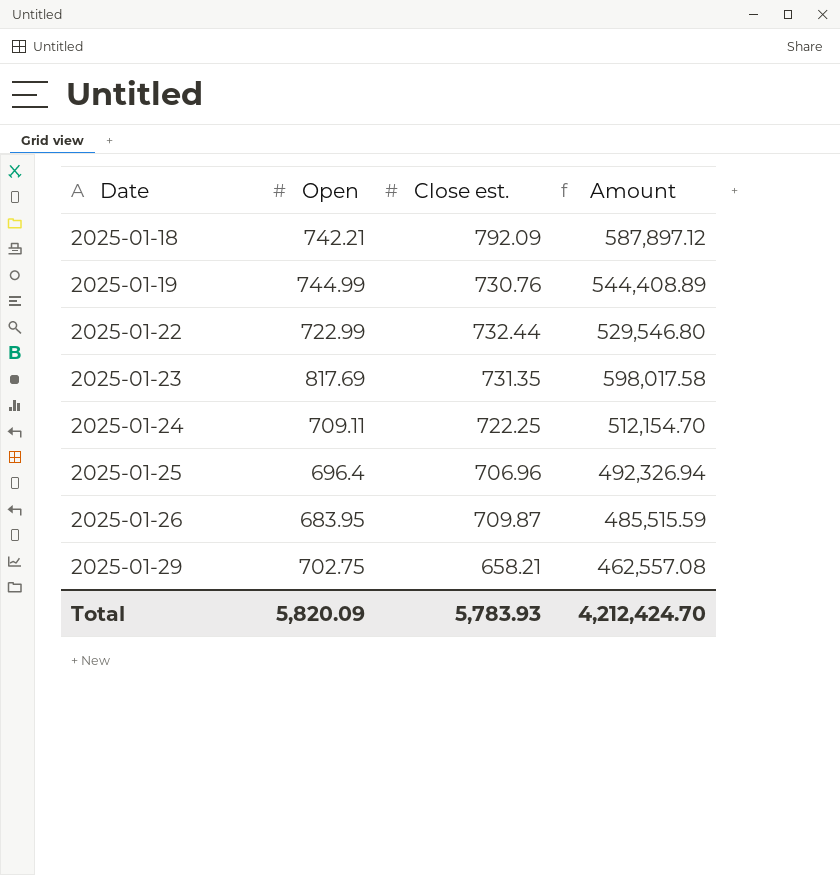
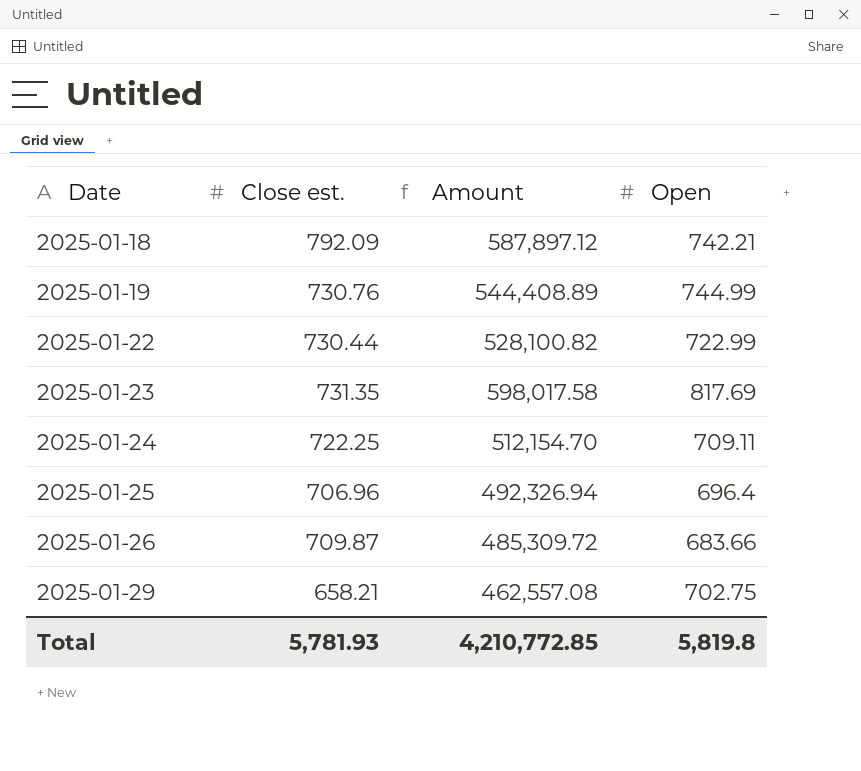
column Open | position: 2 -> 4
2025-01-22 | Close est.: 732.44 -> 730.44
2025-01-22 | Amount: 529,546.80 -> 528,100.82
2025-01-26 | Amount: 485,515.59 -> 485,309.72
2025-01-26 | Open: 683.95 -> 683.66
Total | Close est.: 5,783.93 -> 5,781.93
Total | Amount: 4,212,424.70 -> 4,210,772.85
Total | Open: 5,820.09 -> 5,819.8

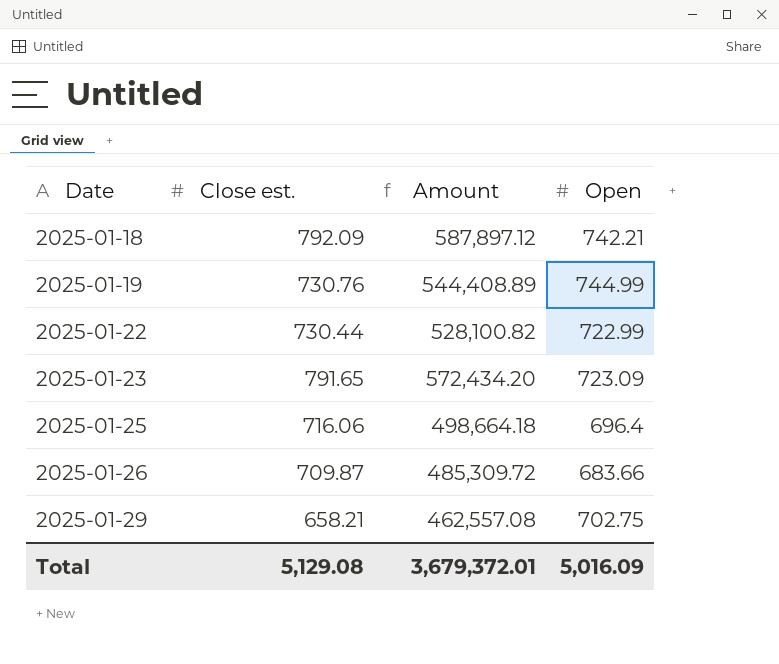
row 2025-01-24: 722.25 | 512,154.70 | 709.11 -> none
2025-01-23 | Close est.: 731.35 -> 791.65
2025-01-23 | Amount: 598,017.58 -> 572,434.20
2025-01-23 | Open: 817.69 -> 723.09
2025-01-25 | Close est.: 706.96 -> 716.06
2025-01-25 | Amount: 492,326.94 -> 498,664.18
Total | Close est.: 5,781.93 -> 5,129.08
Total | Amount: 4,210,772.85 -> 3,679,372.01
Total | Open: 5,819.8 -> 5,016.09

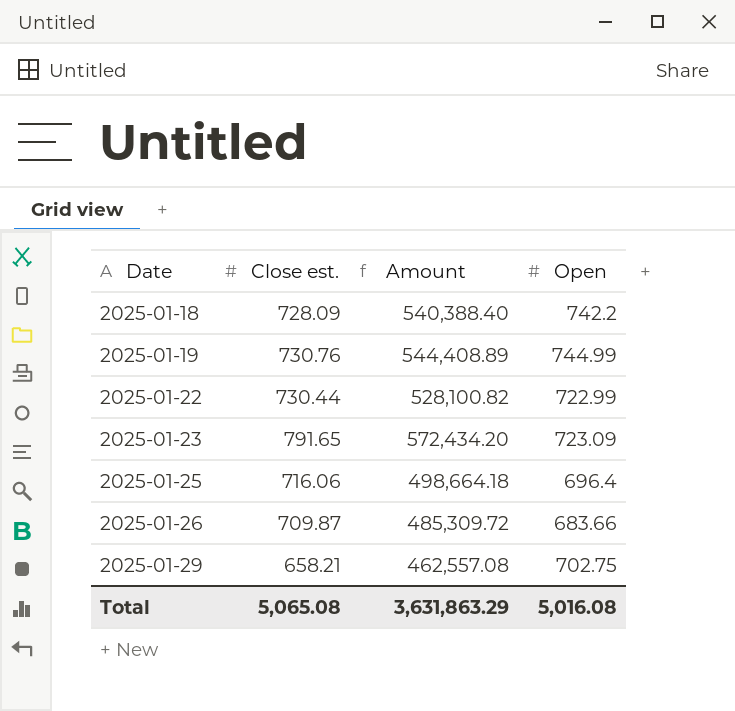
2025-01-18 | Close est.: 792.09 -> 728.09
2025-01-18 | Amount: 587,897.12 -> 540,388.40
2025-01-18 | Open: 742.21 -> 742.2
Total | Close est.: 5,129.08 -> 5,065.08
Total | Amount: 3,679,372.01 -> 3,631,863.29
Total | Open: 5,016.09 -> 5,016.08

